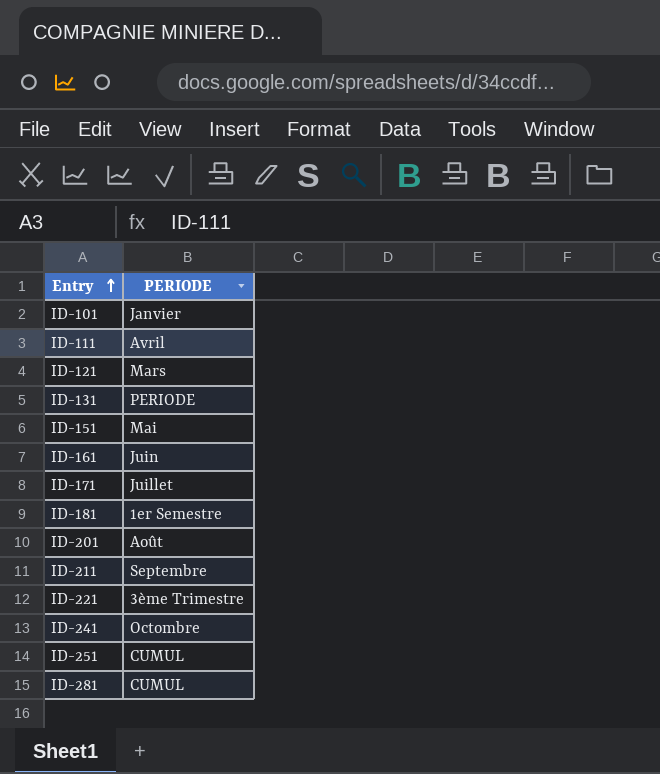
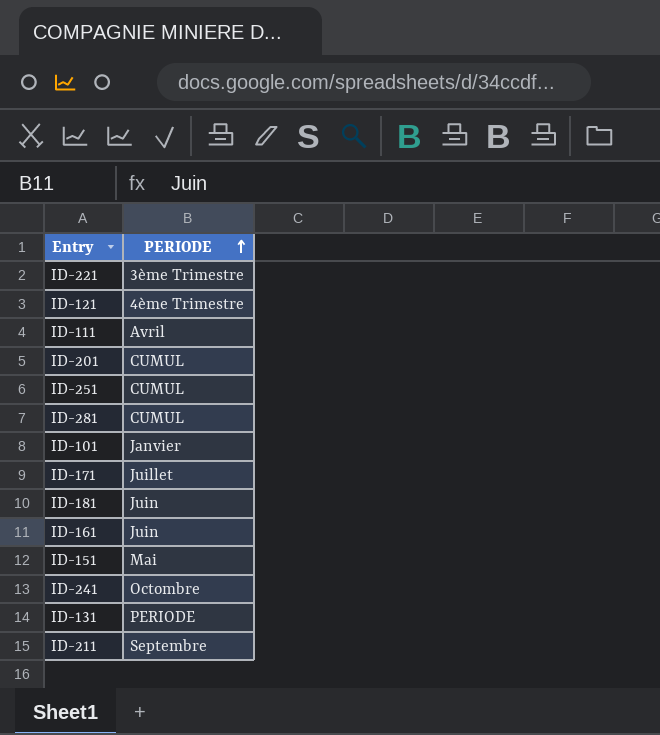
row order: Entry ascending -> PERIODE ascending
ID-121 | PERIODE: Mars -> 4ème Trimestre
ID-201 | PERIODE: Août -> CUMUL
ID-181 | PERIODE: 1er Semestre -> Juin

